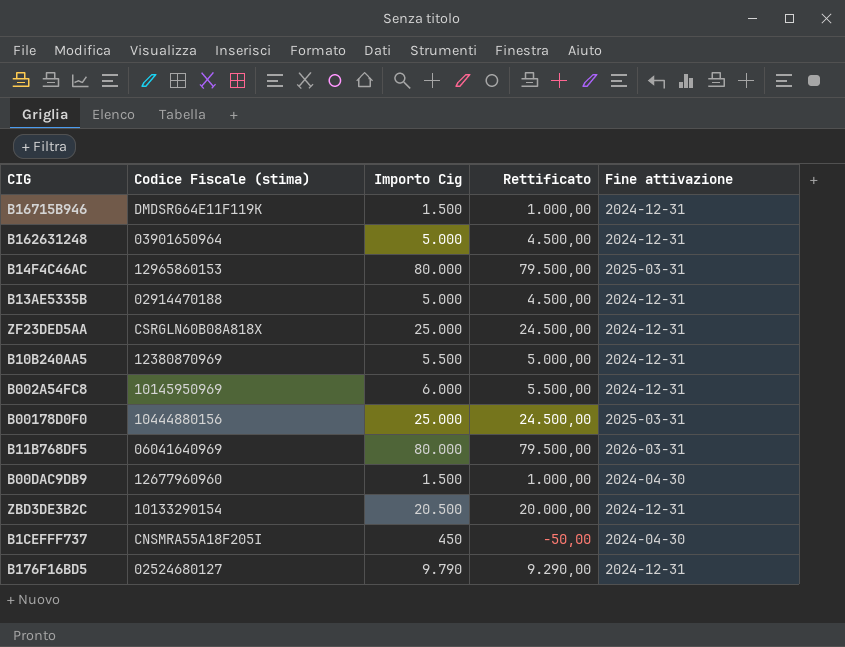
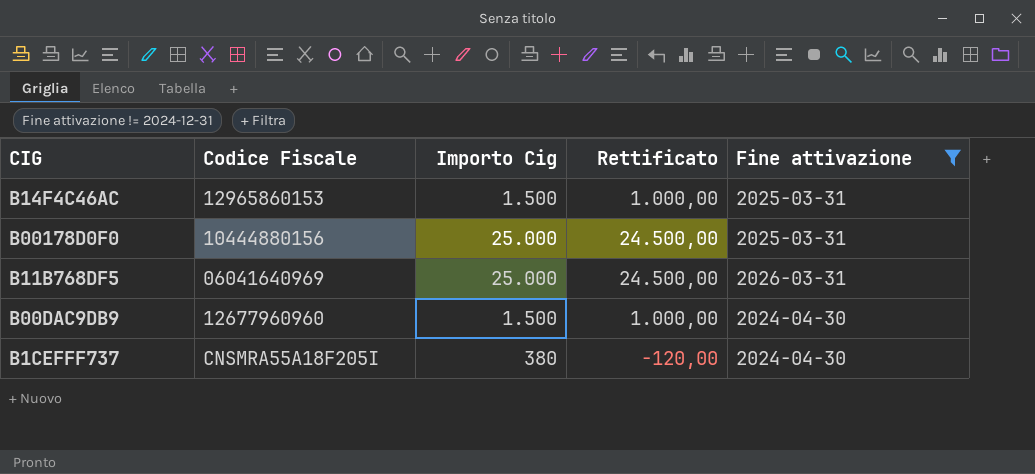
filter: none -> Fine attivazione != 2024-12-31
column name: Codice Fiscale (stima) -> Codice Fiscale
B14F4C46AC | Importo Cig: 80.000 -> 1.500
B14F4C46AC | Rettificato: 79.500,00 -> 1.000,00
B11B768DF5 | Importo Cig: 80.000 -> 25.000
B11B768DF5 | Rettificato: 79.500,00 -> 24.500,00
B1CEFFF737 | Importo Cig: 450 -> 380
B1CEFFF737 | Rettificato: -50,00 -> -120,00

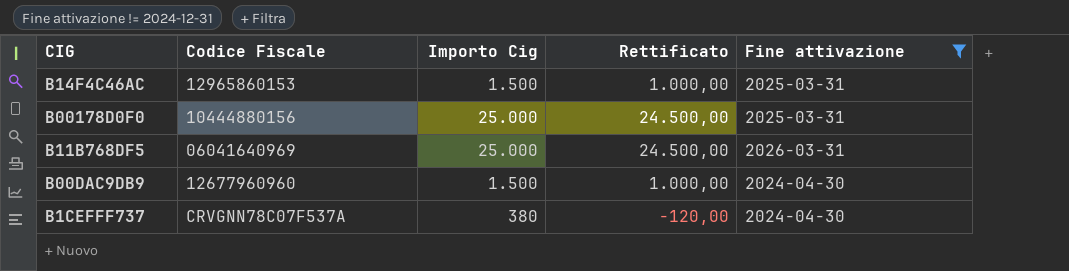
B1CEFFF737 | Codice Fiscale: CNSMRA55A18F205I -> CRVGNN78C07F537A

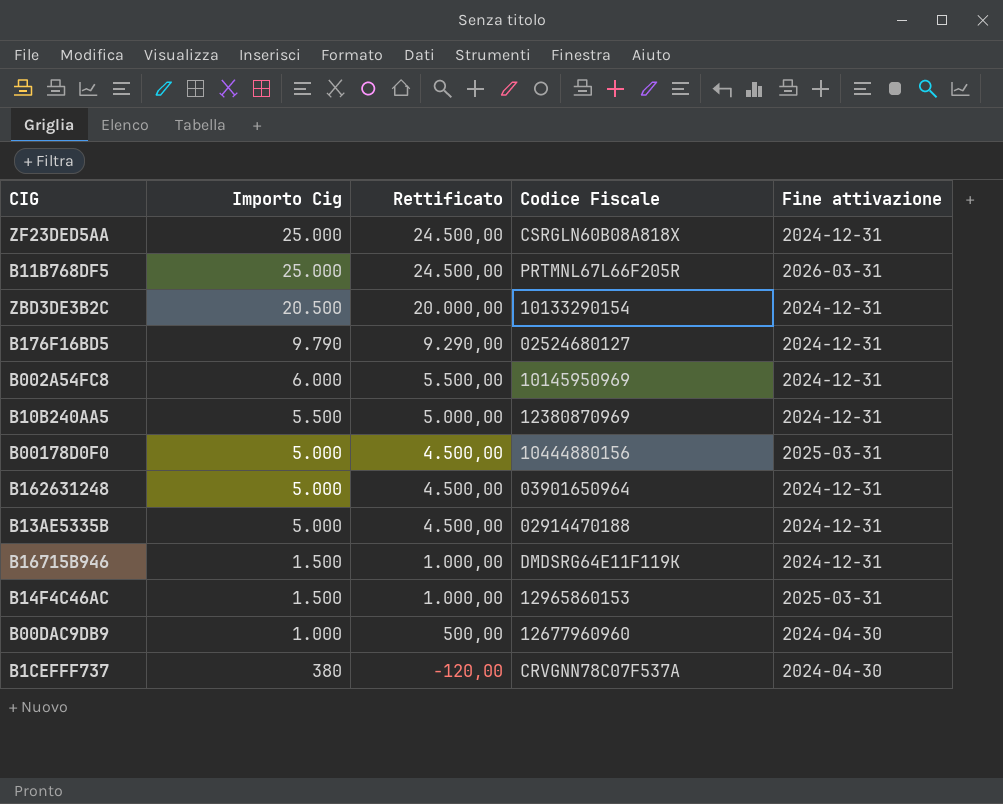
filter: Fine attivazione != 2024-12-31 -> none
row order: none -> Importo Cig descending
column Codice Fiscale | position: 2 -> 4
B11B768DF5 | Codice Fiscale: 06041640969 -> PRTMNL67L66F205R
B00178D0F0 | Importo Cig: 25.000 -> 5.000
B00178D0F0 | Rettificato: 24.500,00 -> 4.500,00
B00DAC9DB9 | Importo Cig: 1.500 -> 1.000
B00DAC9DB9 | Rettificato: 1.000,00 -> 500,00

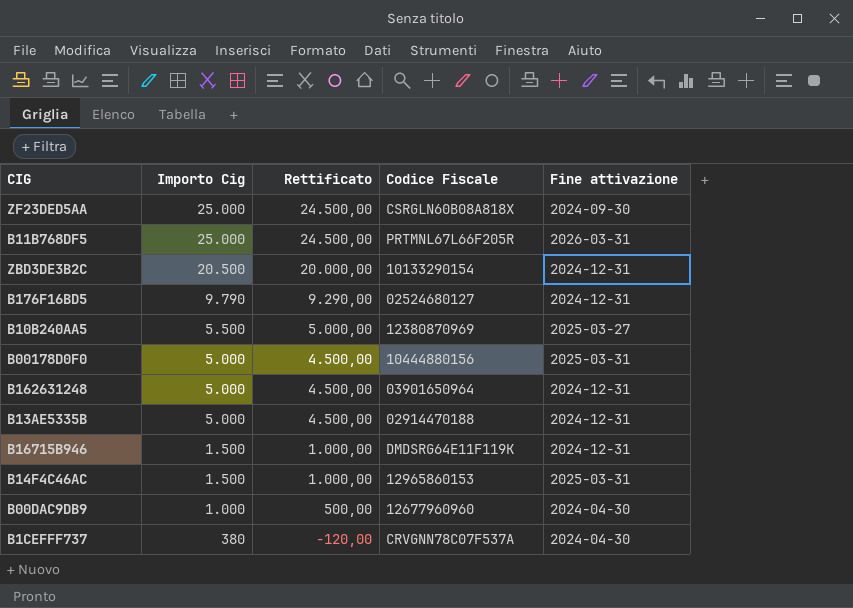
row B002A54FC8: 6.000 | 5.500,00 | 10145950969 | 2024-12-31 -> none
ZF23DED5AA | Fine attivazione: 2024-12-31 -> 2024-09-30
B10B240AA5 | Fine attivazione: 2024-12-31 -> 2025-03-27

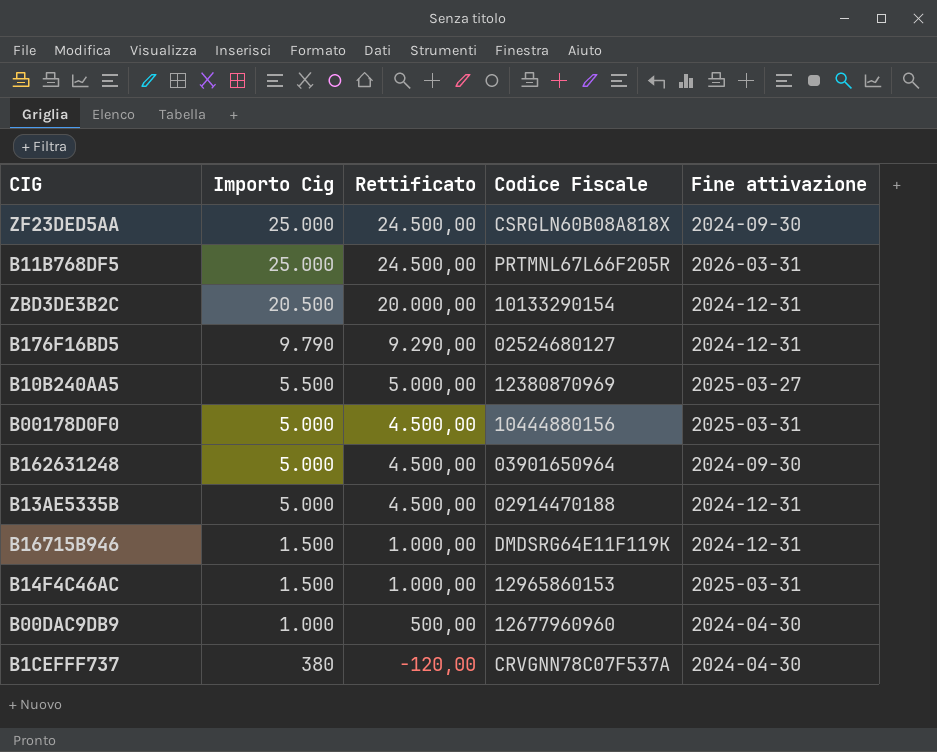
B162631248 | Fine attivazione: 2024-12-31 -> 2024-09-30

